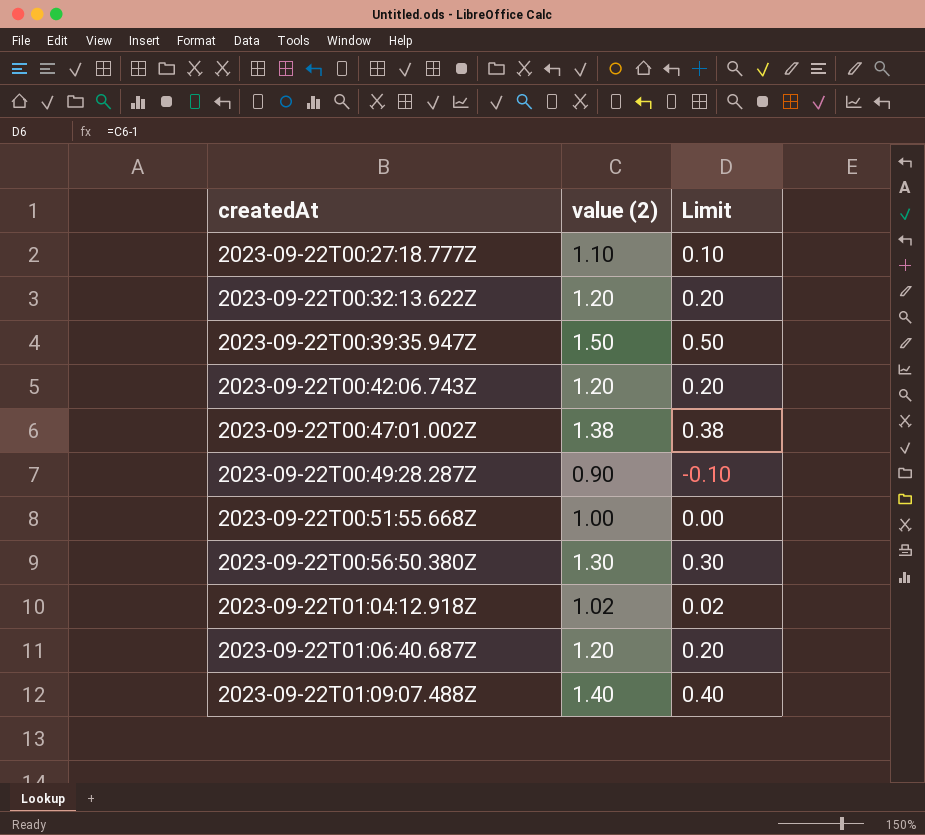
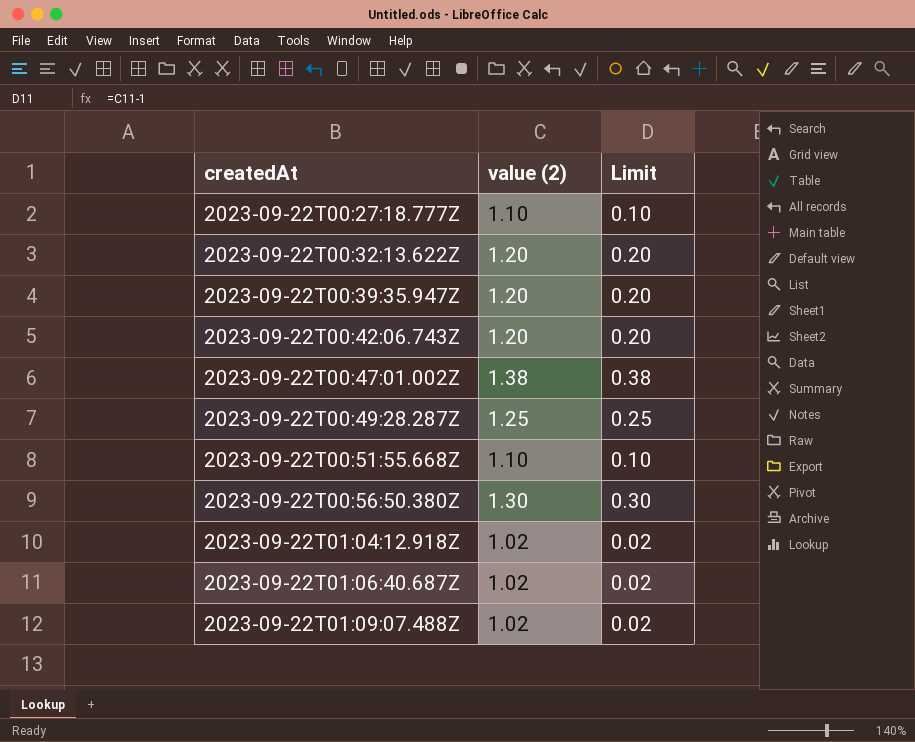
2023-09-22T00:39:35.947Z | value (2): 1.50 -> 1.20
2023-09-22T00:39:35.947Z | Limit: 0.50 -> 0.20
2023-09-22T00:49:28.287Z | value (2): 0.90 -> 1.25
2023-09-22T00:49:28.287Z | Limit: -0.10 -> 0.25
2023-09-22T00:51:55.668Z | value (2): 1.00 -> 1.10
2023-09-22T00:51:55.668Z | Limit: 0.00 -> 0.10
2023-09-22T01:06:40.687Z | value (2): 1.20 -> 1.02
2023-09-22T01:06:40.687Z | Limit: 0.20 -> 0.02
2023-09-22T01:09:07.488Z | value (2): 1.40 -> 1.02
2023-09-22T01:09:07.488Z | Limit: 0.40 -> 0.02

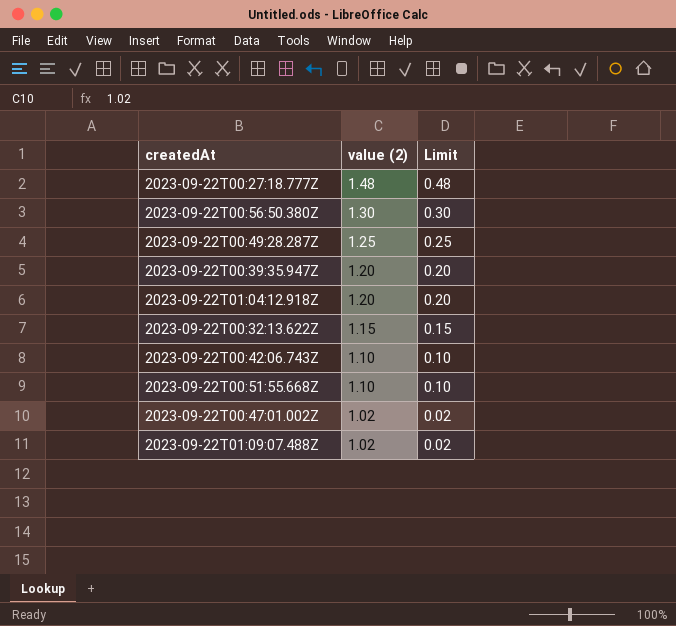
row order: createdAt ascending -> value (2) descending
row 2023-09-22T01:06:40.687Z: 1.02 | 0.02 -> none
2023-09-22T00:27:18.777Z | value (2): 1.10 -> 1.48
2023-09-22T00:27:18.777Z | Limit: 0.10 -> 0.48
2023-09-22T01:04:12.918Z | value (2): 1.02 -> 1.20
2023-09-22T01:04:12.918Z | Limit: 0.02 -> 0.20
2023-09-22T00:32:13.622Z | value (2): 1.20 -> 1.15
2023-09-22T00:32:13.622Z | Limit: 0.20 -> 0.15
2023-09-22T00:42:06.743Z | value (2): 1.20 -> 1.10
2023-09-22T00:42:06.743Z | Limit: 0.20 -> 0.10
2023-09-22T00:47:01.002Z | value (2): 1.38 -> 1.02
2023-09-22T00:47:01.002Z | Limit: 0.38 -> 0.02

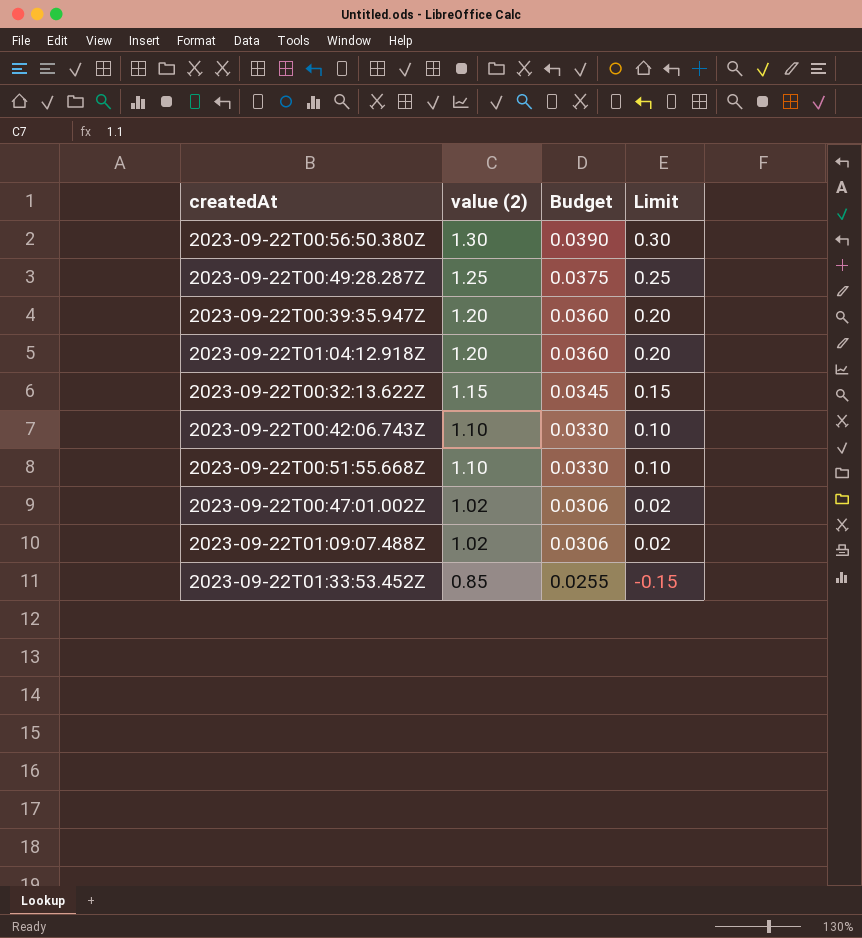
column Budget | formula: none -> [value (2)] * 0.03
row 2023-09-22T00:27:18.777Z: 1.48 | 0.48 -> none
row 2023-09-22T01:33:53.452Z: none -> 0.85 | 0.0255 | -0.15

